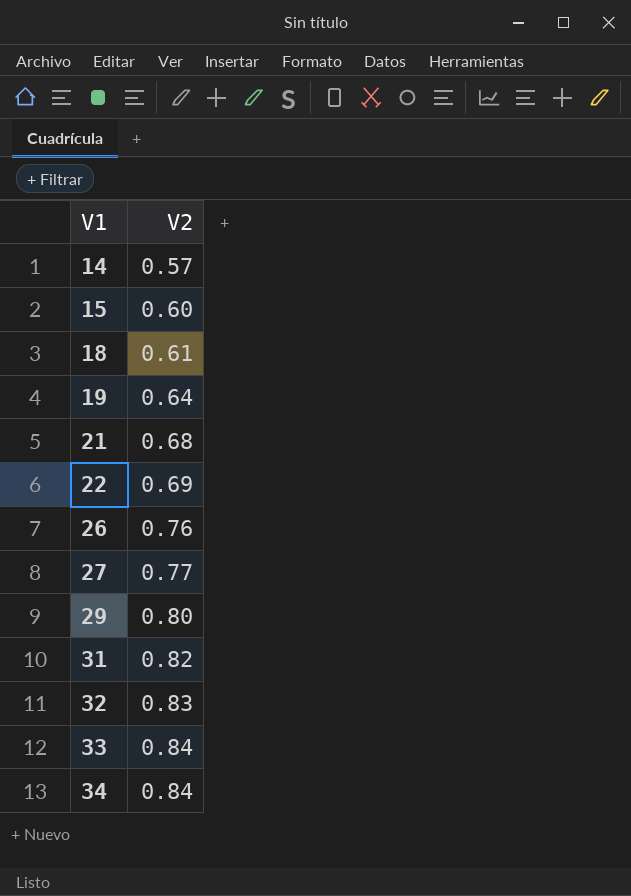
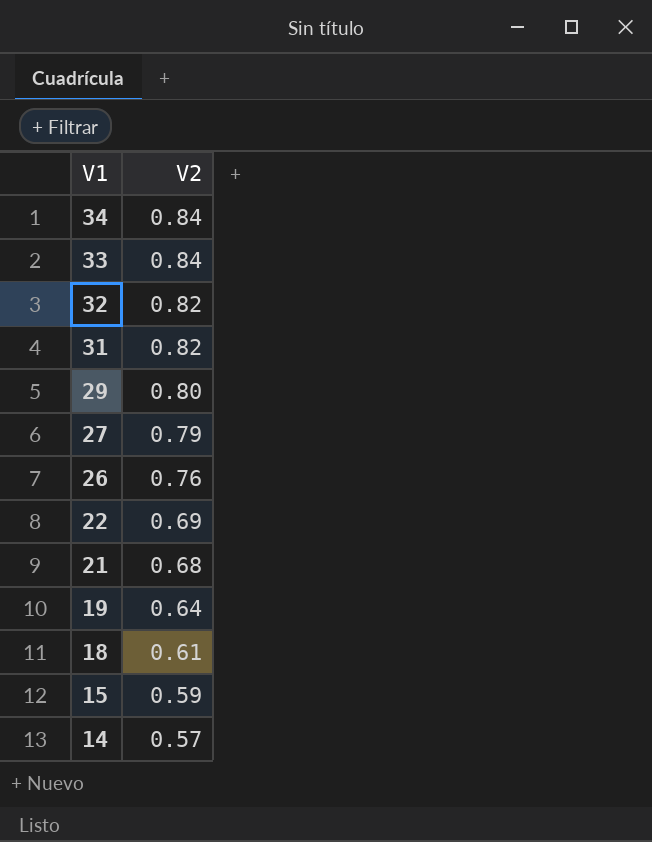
row order: V1 ascending -> V1 descending
32 | V2: 0.83 -> 0.82
27 | V2: 0.77 -> 0.79
15 | V2: 0.60 -> 0.59

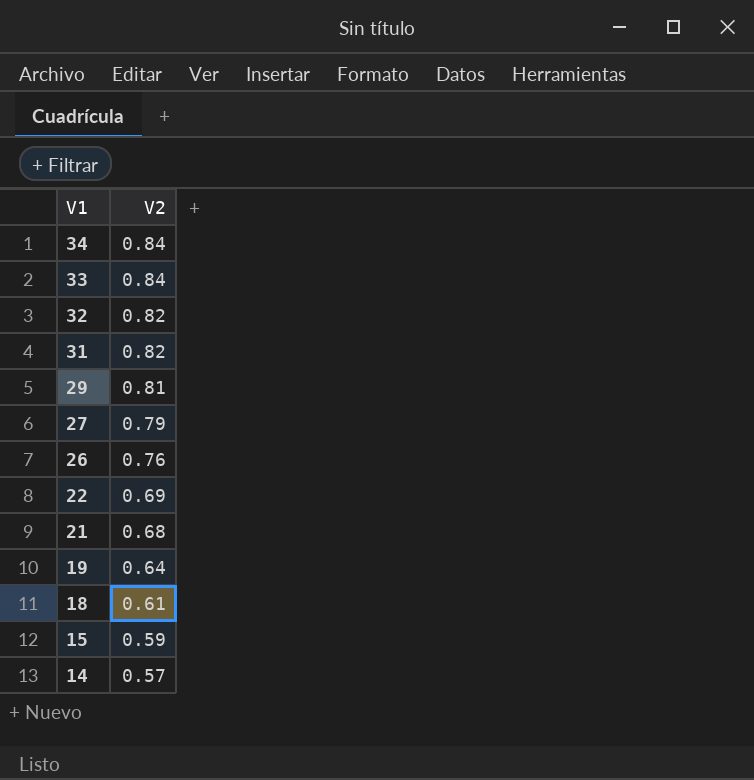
29 | V2: 0.80 -> 0.81

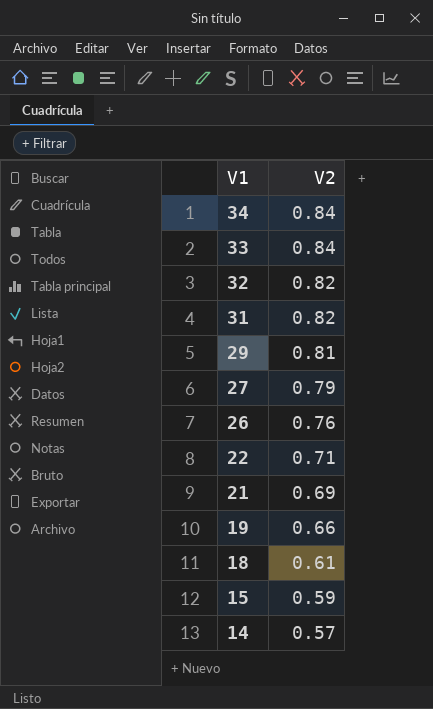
22 | V2: 0.69 -> 0.71
21 | V2: 0.68 -> 0.69
19 | V2: 0.64 -> 0.66

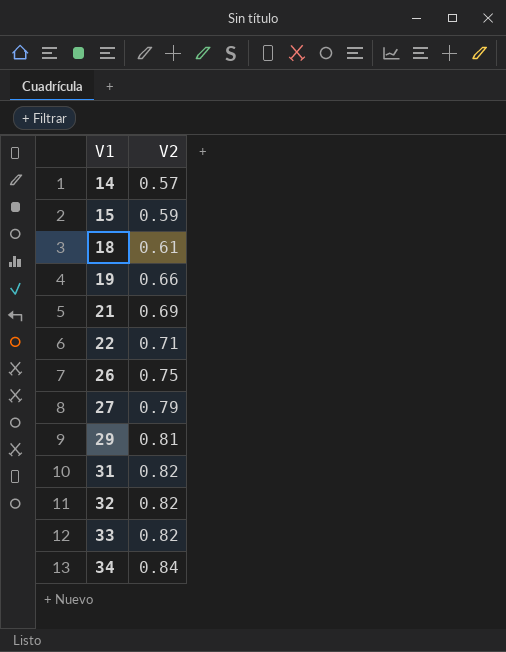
row order: V1 descending -> V1 ascending
26 | V2: 0.76 -> 0.75
33 | V2: 0.84 -> 0.82

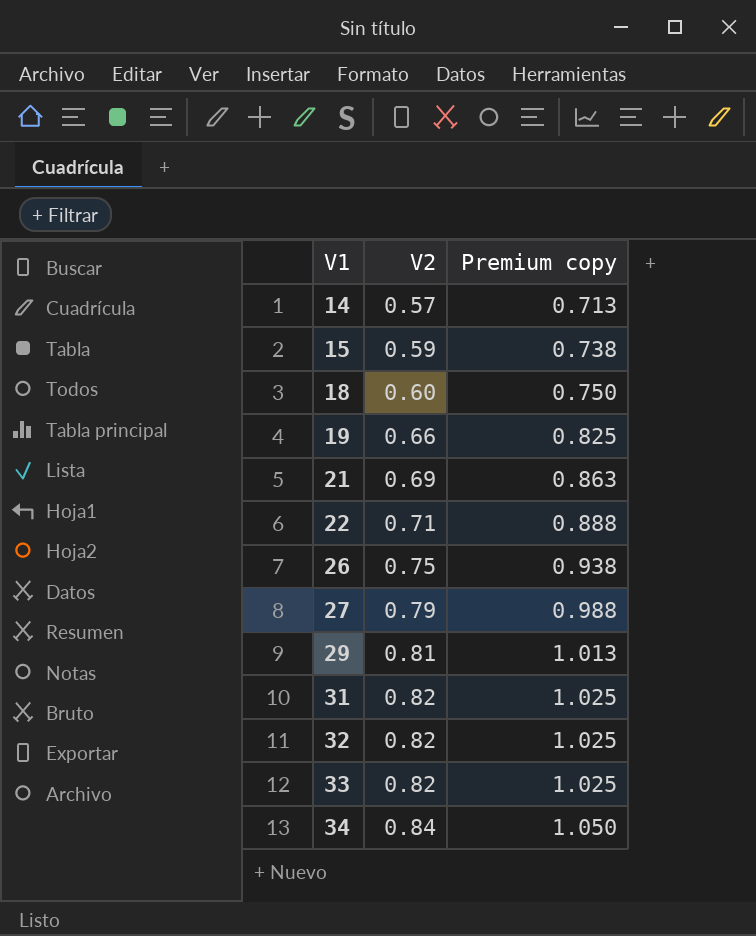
column Premium copy | formula: none -> [V2] * 1.25
18 | V2: 0.61 -> 0.60

